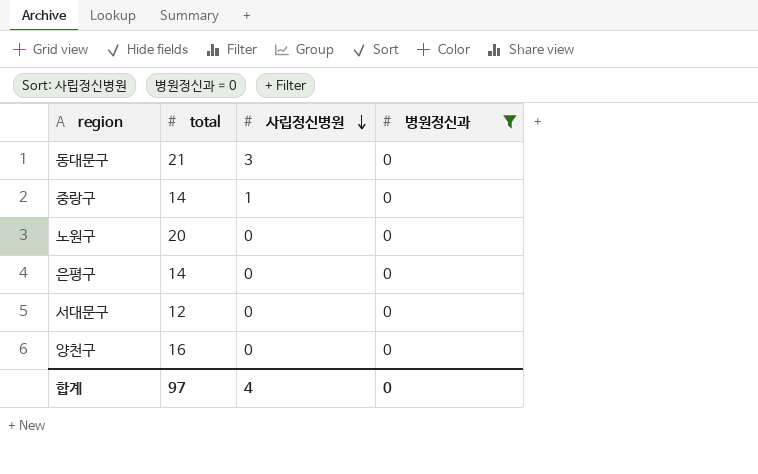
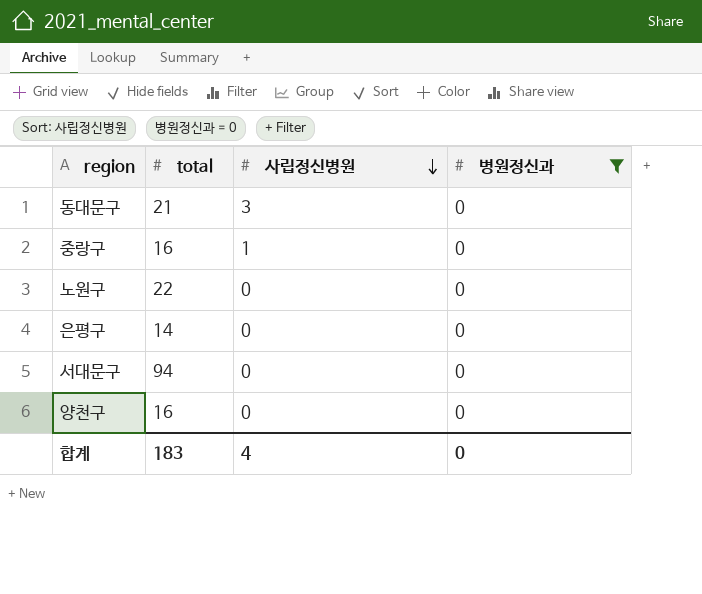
중랑구 | total: 14 -> 16
노원구 | total: 20 -> 22
서대문구 | total: 12 -> 94
합계 | total: 97 -> 183

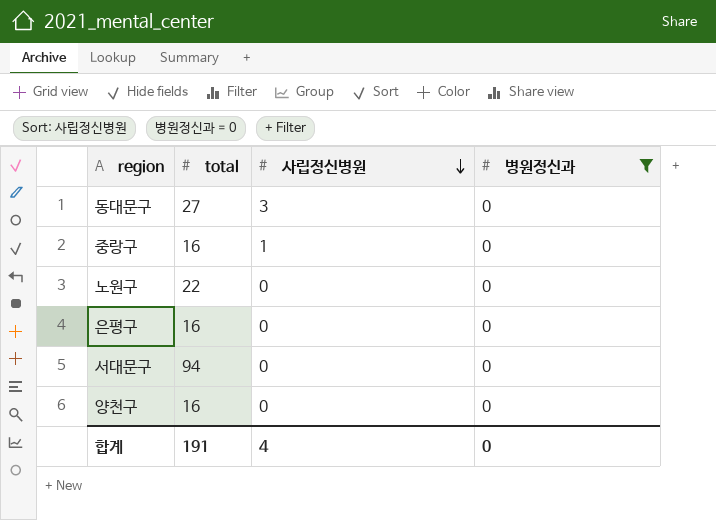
동대문구 | total: 21 -> 27
은평구 | total: 14 -> 16
합계 | total: 183 -> 191

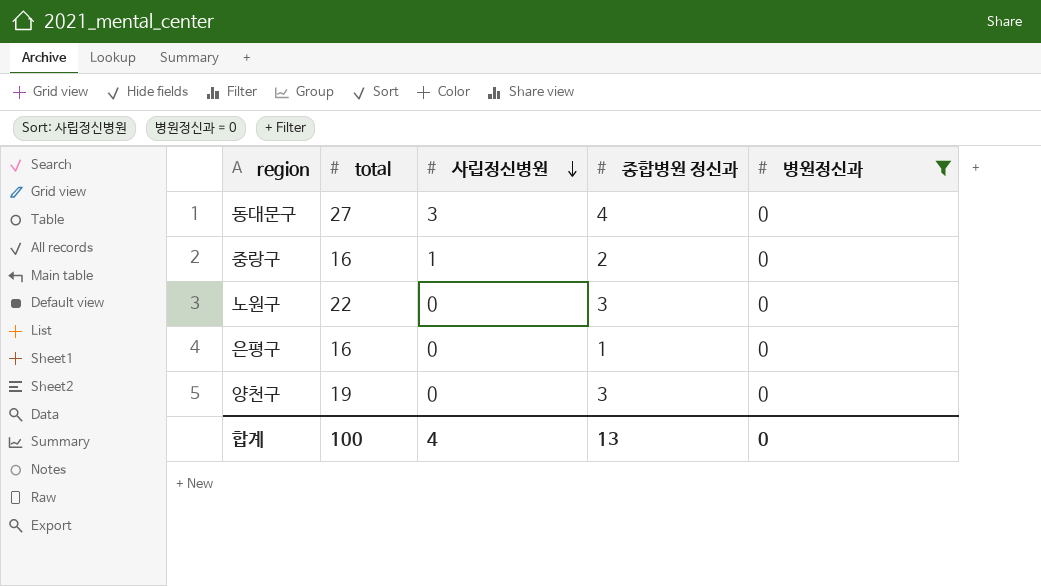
column 종합병원 정신과 | position: none -> 4
row 서대문구: 94 | 0 | 0 -> none
양천구 | total: 16 -> 19
합계 | total: 191 -> 100

